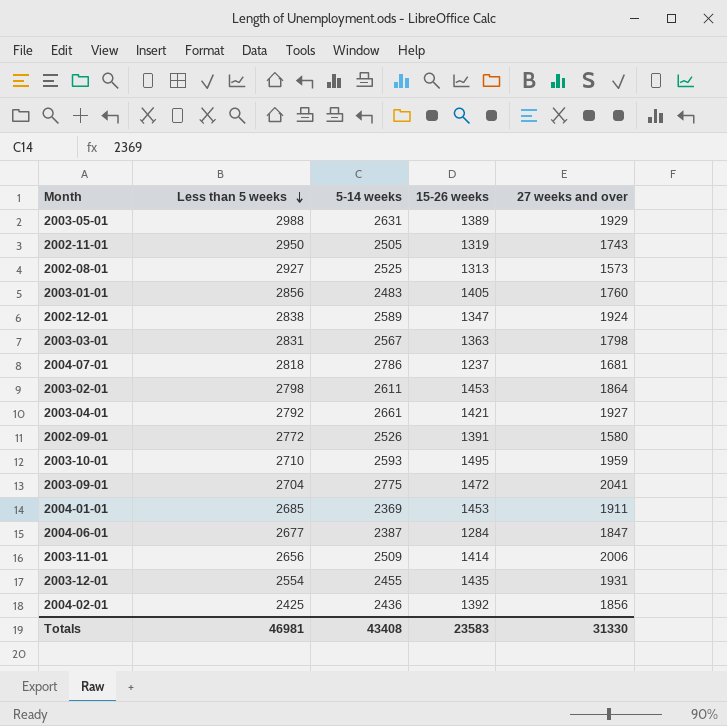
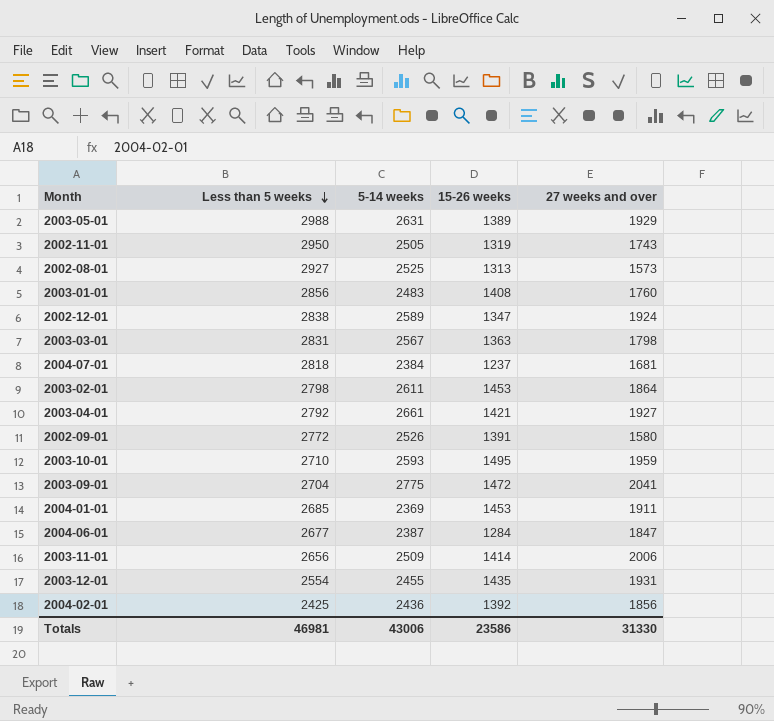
2003-01-01 | 15-26 weeks: 1405 -> 1408
2004-07-01 | 5-14 weeks: 2786 -> 2384
Totals | 5-14 weeks: 43408 -> 43006
Totals | 15-26 weeks: 23583 -> 23586

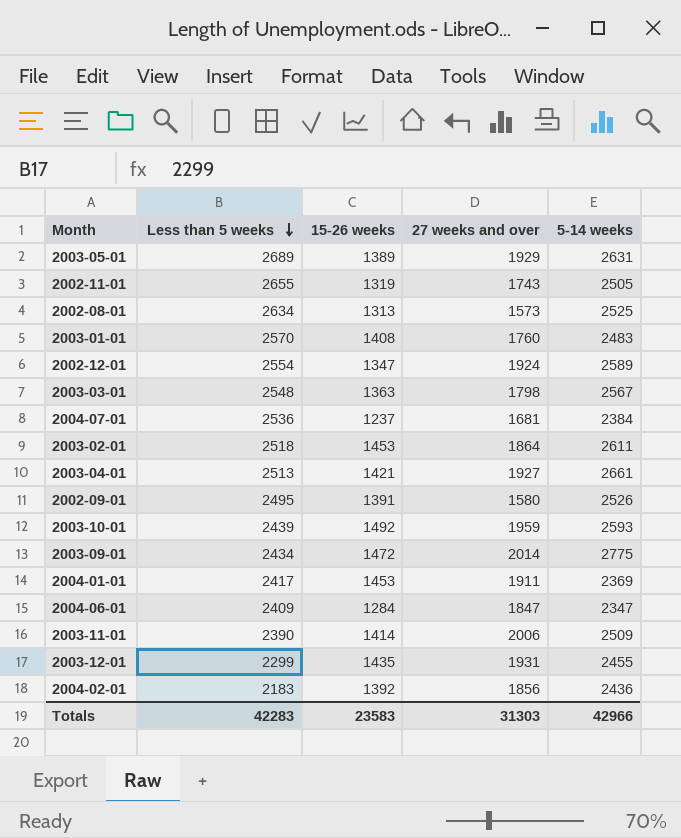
column 5-14 weeks | position: 3 -> 5
2003-05-01 | Less than 5 weeks: 2988 -> 2689
2002-11-01 | Less than 5 weeks: 2950 -> 2655
2002-08-01 | Less than 5 weeks: 2927 -> 2634
2003-01-01 | Less than 5 weeks: 2856 -> 2570
2002-12-01 | Less than 5 weeks: 2838 -> 2554
2003-03-01 | Less than 5 weeks: 2831 -> 2548
2004-07-01 | Less than 5 weeks: 2818 -> 2536
2003-02-01 | Less than 5 weeks: 2798 -> 2518
2003-04-01 | Less than 5 weeks: 2792 -> 2513
2002-09-01 | Less than 5 weeks: 2772 -> 2495
2003-10-01 | Less than 5 weeks: 2710 -> 2439
2003-10-01 | 15-26 weeks: 1495 -> 1492
2003-09-01 | Less than 5 weeks: 2704 -> 2434
2003-09-01 | 27 weeks and over: 2041 -> 2014
2004-01-01 | Less than 5 weeks: 2685 -> 2417
2004-06-01 | Less than 5 weeks: 2677 -> 2409
2004-06-01 | 5-14 weeks: 2387 -> 2347
2003-11-01 | Less than 5 weeks: 2656 -> 2390
2003-12-01 | Less than 5 weeks: 2554 -> 2299
2004-02-01 | Less than 5 weeks: 2425 -> 2183
Totals | Less than 5 weeks: 46981 -> 42283
Totals | 15-26 weeks: 23586 -> 23583
Totals | 27 weeks and over: 31330 -> 31303
Totals | 5-14 weeks: 43006 -> 42966

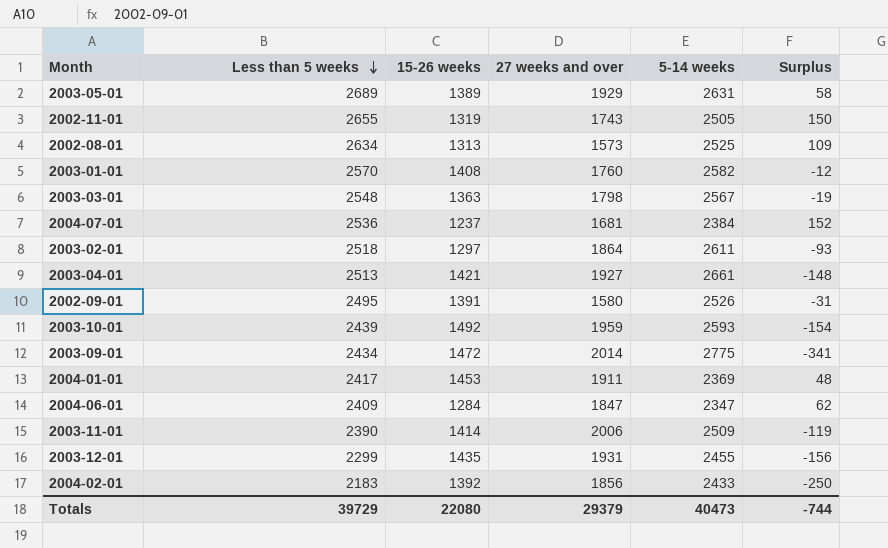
column Surplus | formula: none -> [Less than 5 weeks] - [5-14 weeks]
row 2002-12-01: 2554 | 1347 | 1924 | 2589 -> none
2003-01-01 | 5-14 weeks: 2483 -> 2582
2003-02-01 | 15-26 weeks: 1453 -> 1297
2004-02-01 | 5-14 weeks: 2436 -> 2433
Totals | Less than 5 weeks: 42283 -> 39729
Totals | 15-26 weeks: 23583 -> 22080
Totals | 27 weeks and over: 31303 -> 29379
Totals | 5-14 weeks: 42966 -> 40473

